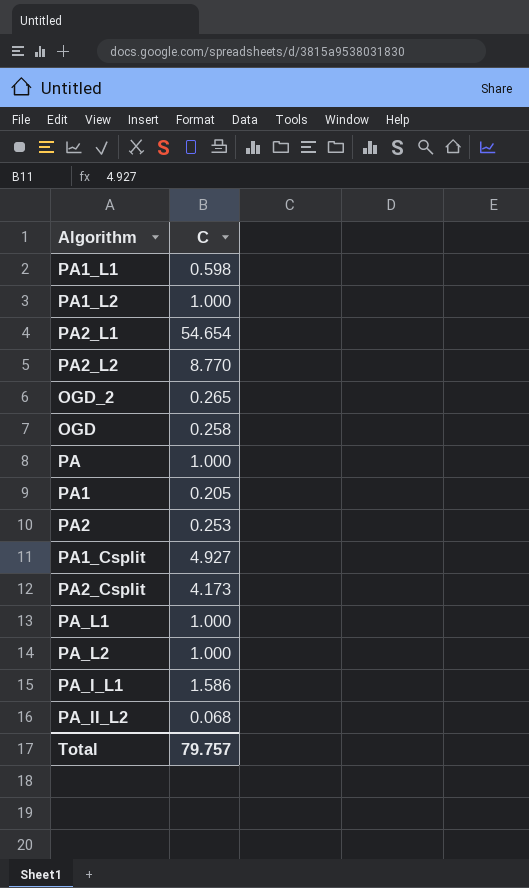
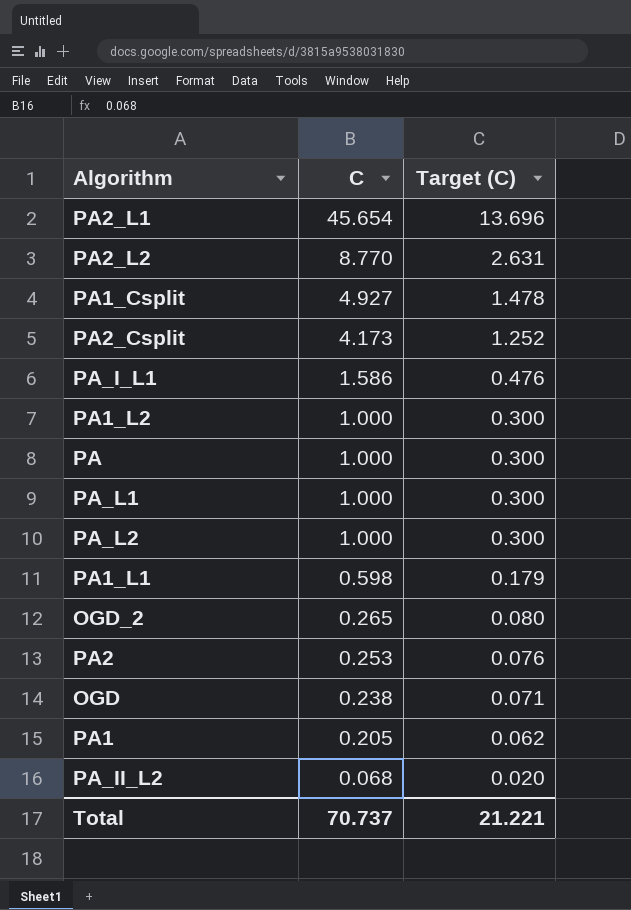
row order: none -> C descending
column Target (C) | formula: none -> [C] * 0.3
PA2_L1 | C: 54.654 -> 45.654
OGD | C: 0.258 -> 0.238
Total | C: 79.757 -> 70.737

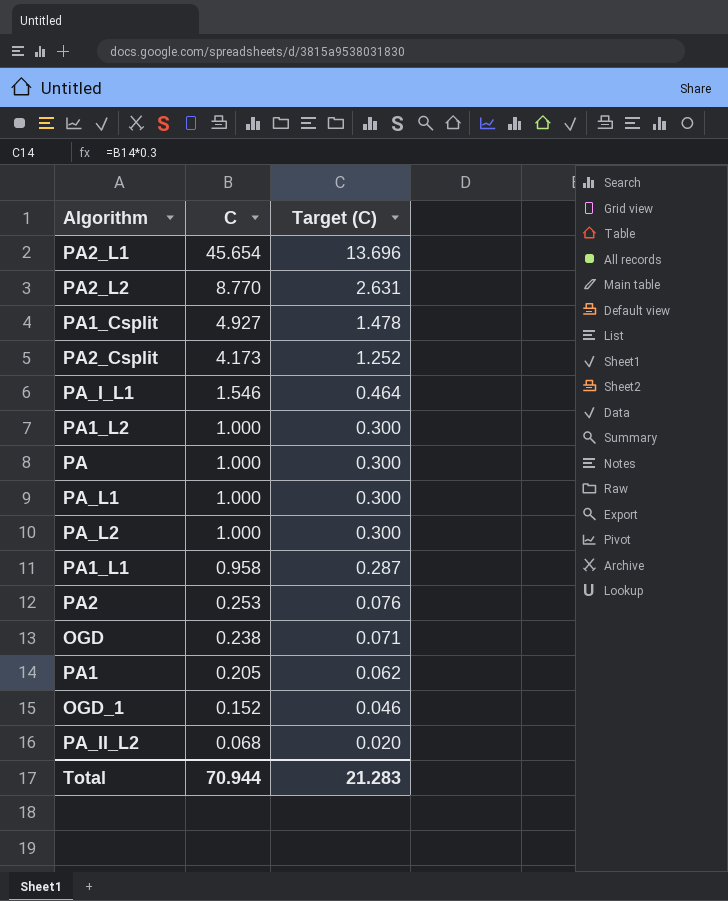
row OGD_2: 0.265 | 0.080 -> none
PA_I_L1 | C: 1.586 -> 1.546
PA_I_L1 | Target (C): 0.476 -> 0.464
PA1_L1 | C: 0.598 -> 0.958
PA1_L1 | Target (C): 0.179 -> 0.287
row OGD_1: none -> 0.152 | 0.046
Total | C: 70.737 -> 70.944
Total | Target (C): 21.221 -> 21.283

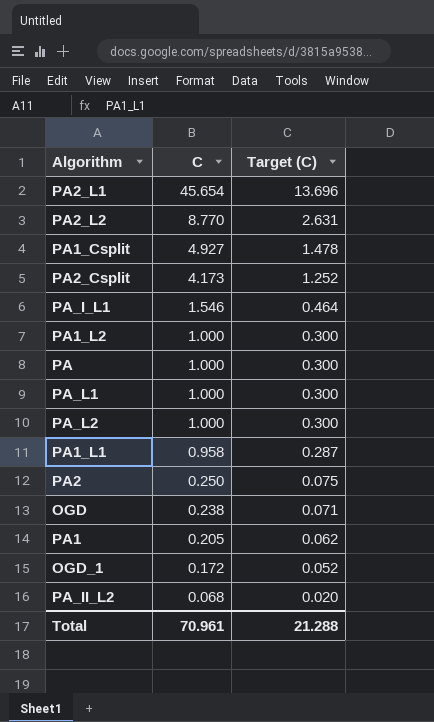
PA2 | C: 0.253 -> 0.250
PA2 | Target (C): 0.076 -> 0.075
OGD_1 | C: 0.152 -> 0.172
OGD_1 | Target (C): 0.046 -> 0.052
Total | C: 70.944 -> 70.961
Total | Target (C): 21.283 -> 21.288

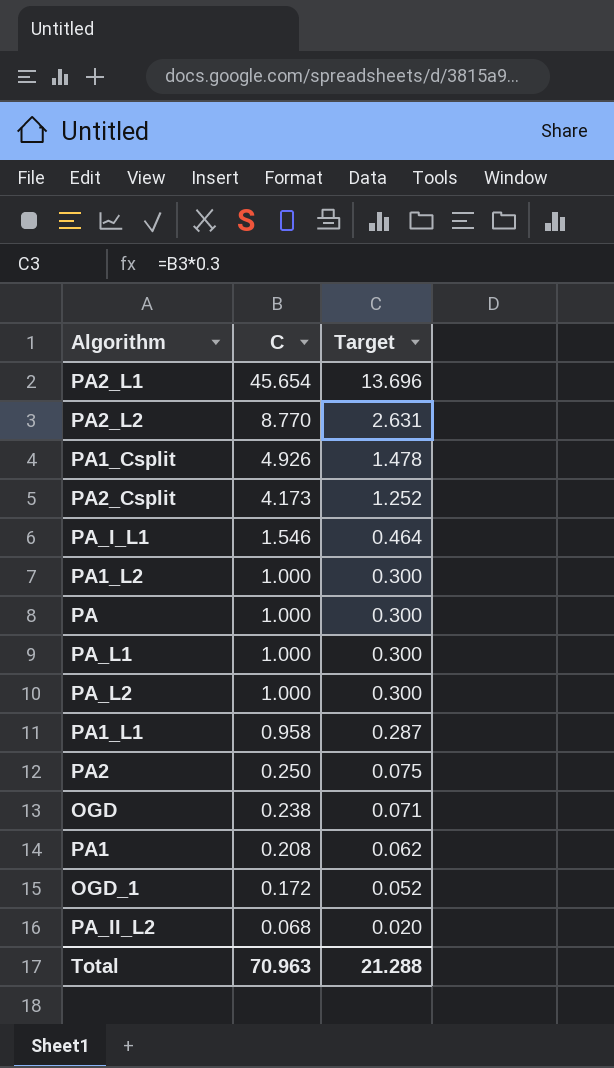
column name: Target (C) -> Target
PA1_Csplit | C: 4.927 -> 4.926
PA1 | C: 0.205 -> 0.208
Total | C: 70.961 -> 70.963

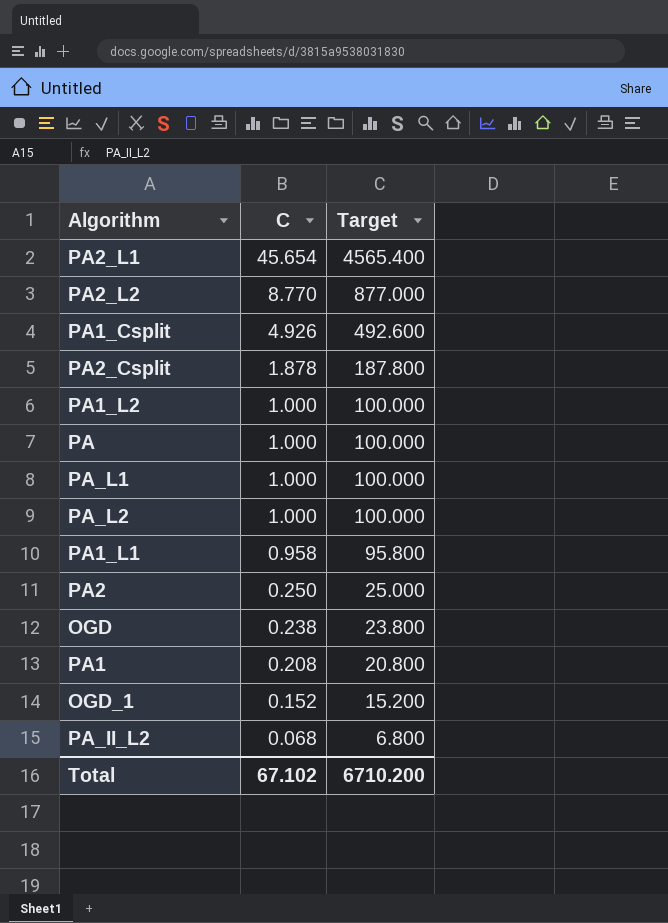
column Target | formula: [C] * 0.3 -> [C] * 100
row PA_I_L1: 1.546 | 0.464 -> none
PA2_Csplit | C: 4.173 -> 1.878
OGD_1 | C: 0.172 -> 0.152
Total | C: 70.963 -> 67.102
Total | Target: 21.288 -> 6710.200

